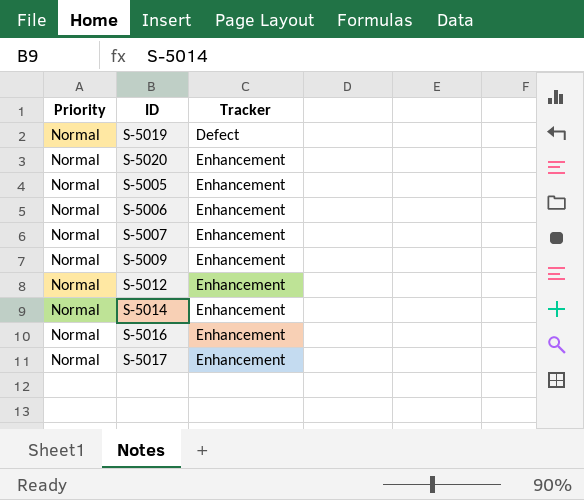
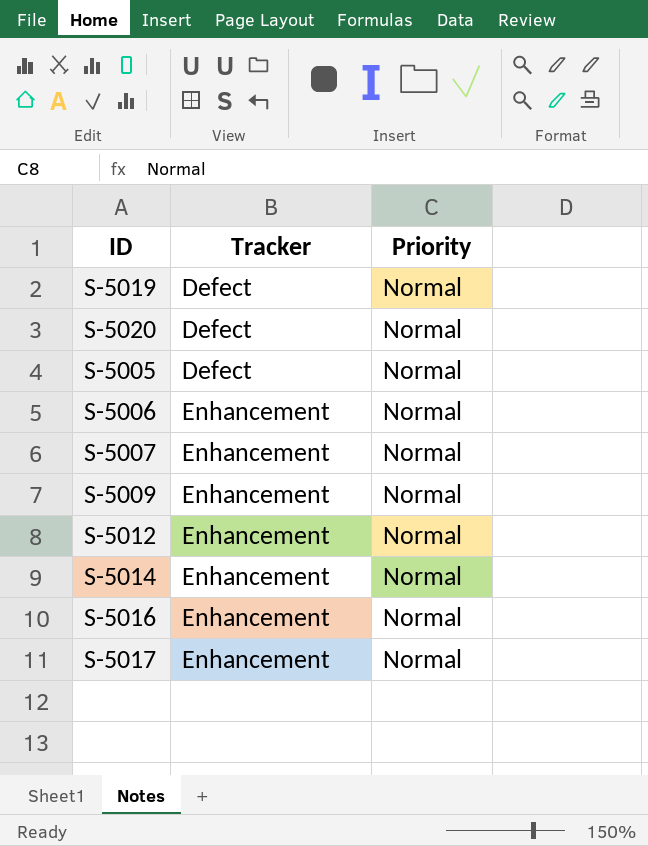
column Priority | position: 1 -> 3
S-5020 | Tracker: Enhancement -> Defect
S-5005 | Tracker: Enhancement -> Defect

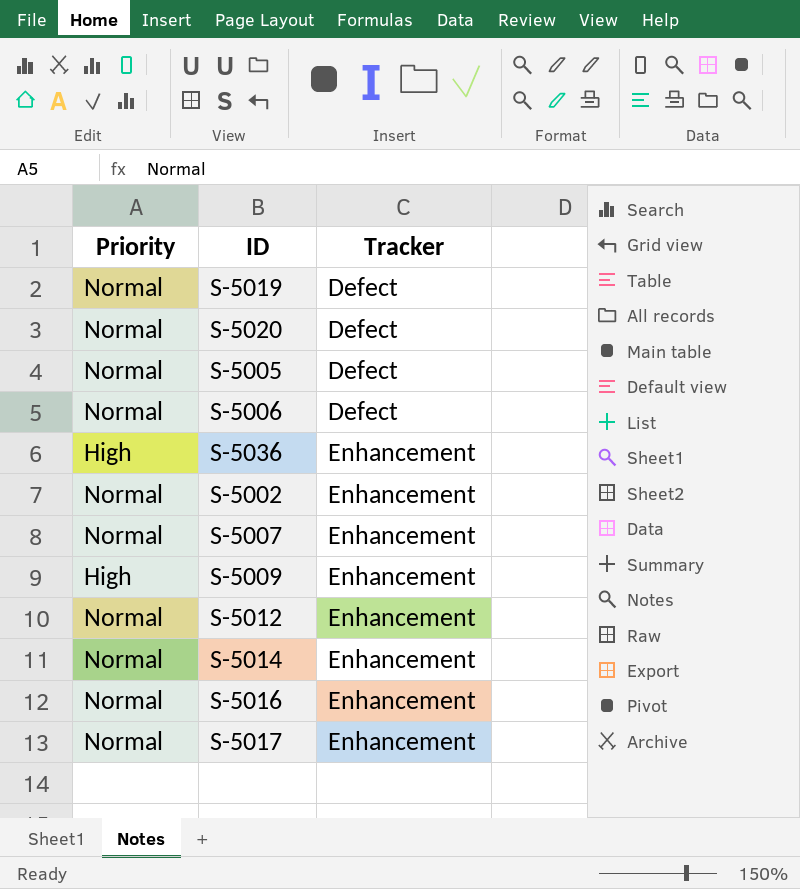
column Priority | position: 3 -> 1
S-5006 | Tracker: Enhancement -> Defect
row S-5036: none -> High | Enhancement
row S-5002: none -> Normal | Enhancement
S-5009 | Priority: Normal -> High

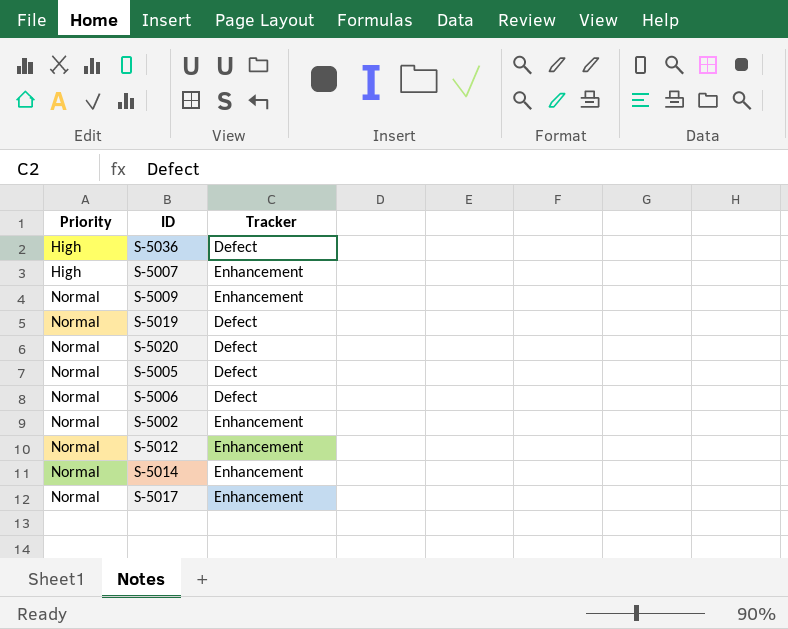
row order: Tracker ascending -> Priority ascending
row S-5016: Normal | Enhancement -> none
S-5036 | Tracker: Enhancement -> Defect
S-5007 | Priority: Normal -> High
S-5009 | Priority: High -> Normal

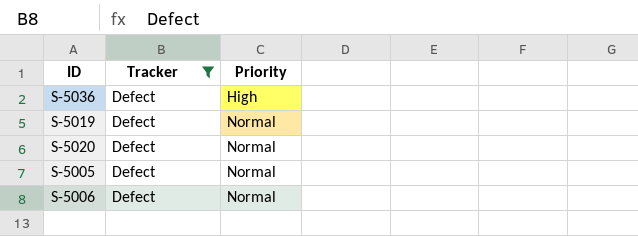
filter: none -> Tracker = Defect
column Priority | position: 1 -> 3

